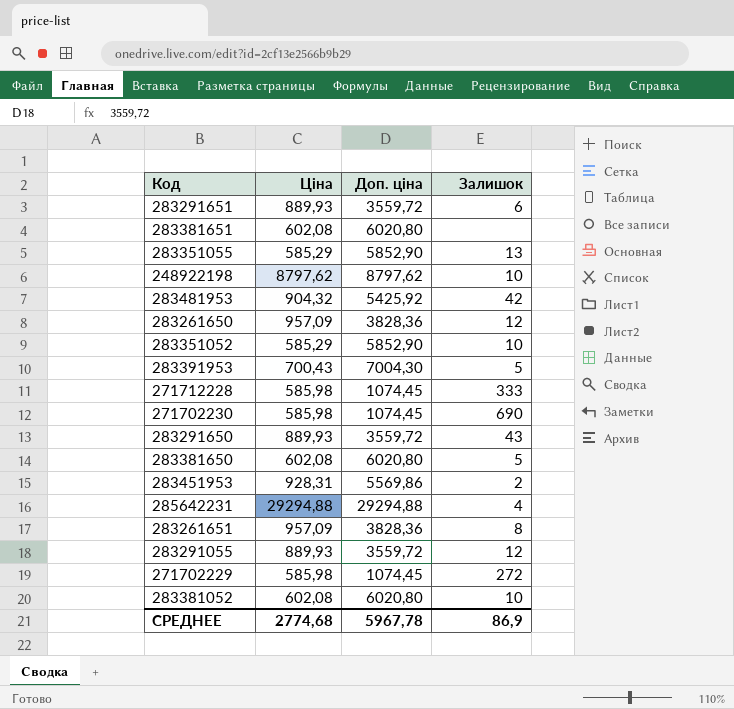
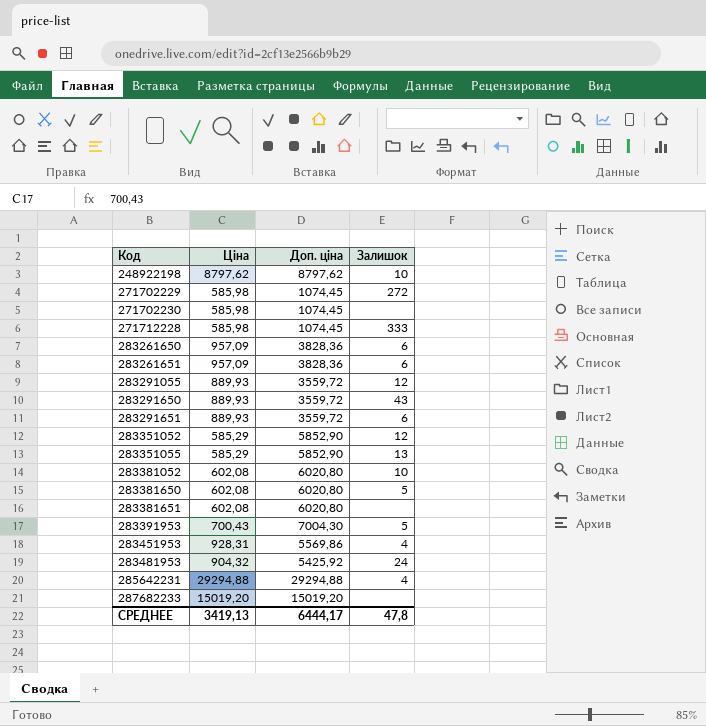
row order: none -> Код ascending
271702230 | Залишок: 690 -> none
283261650 | Залишок: 12 -> 6
283261651 | Залишок: 8 -> 6
283351052 | Залишок: 10 -> 12
283451953 | Залишок: 2 -> 4
283481953 | Залишок: 42 -> 24
row 287682233: none -> 15019,20 | 15019,20 | none
СРЕДНЕЕ | Ціна: 2774,68 -> 3419,13
СРЕДНЕЕ | Доп. ціна: 5967,78 -> 6444,17
СРЕДНЕЕ | Залишок: 86,9 -> 47,8

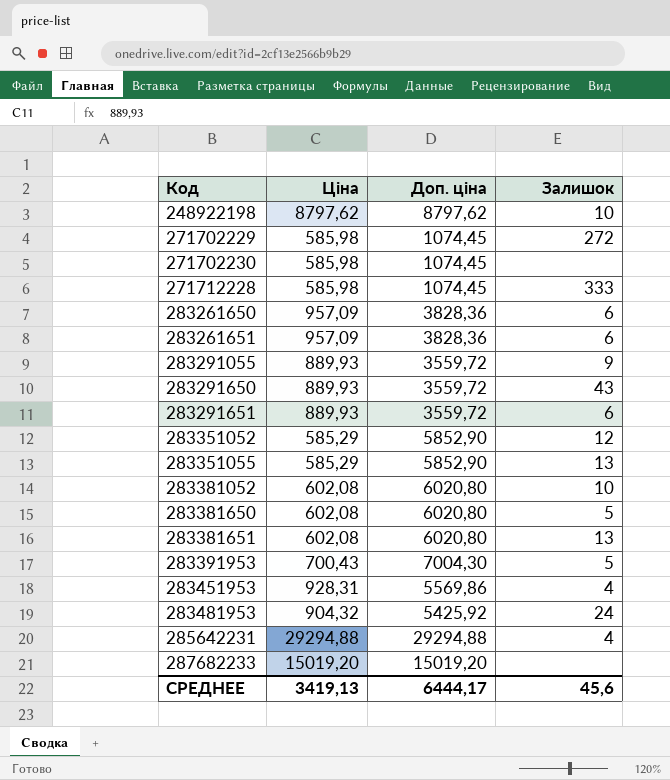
283291055 | Залишок: 12 -> 9
283381651 | Залишок: none -> 13
СРЕДНЕЕ | Залишок: 47,8 -> 45,6

